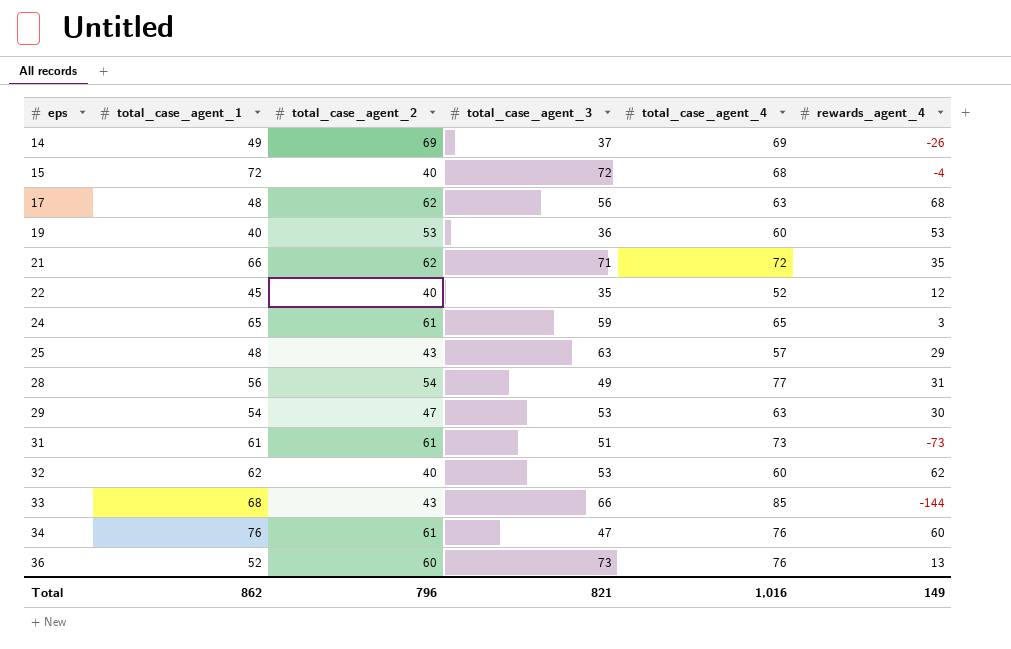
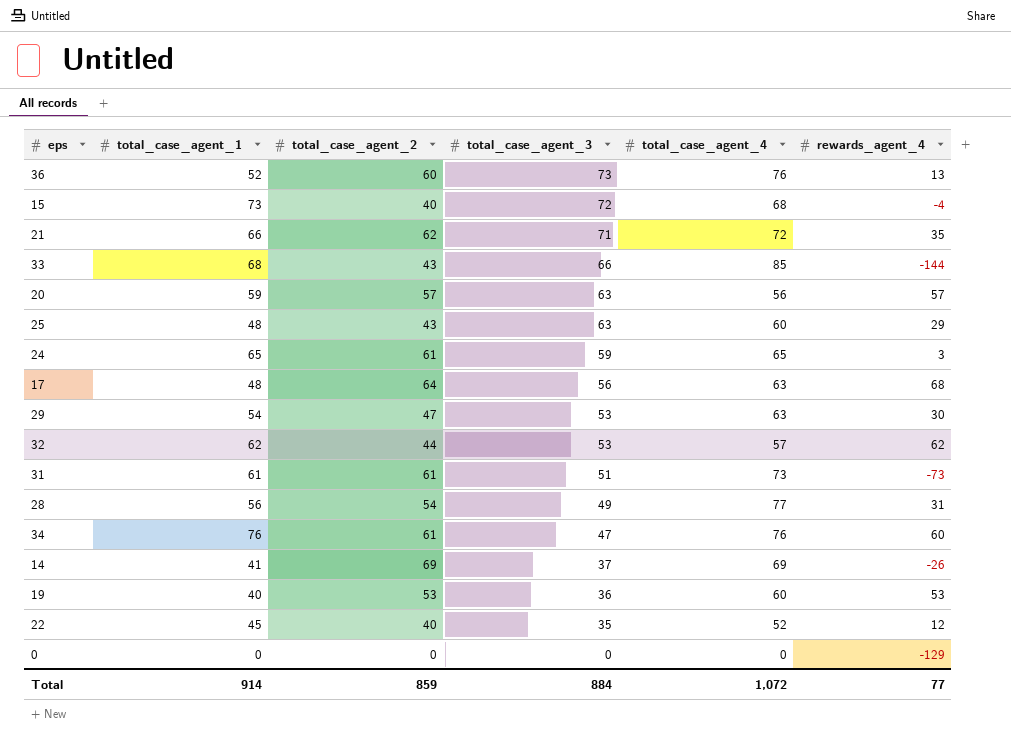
row order: eps ascending -> total_case_agent_3 descending
15 | total_case_agent_1: 72 -> 73
row 20: none -> 59 | 57 | 63 | 56 | 57
25 | total_case_agent_4: 57 -> 60
17 | total_case_agent_2: 62 -> 64
32 | total_case_agent_2: 40 -> 44
32 | total_case_agent_4: 60 -> 57
14 | total_case_agent_1: 49 -> 41
row 0: none -> 0 | 0 | 0 | 0 | -129
Total | total_case_agent_1: 862 -> 914
Total | total_case_agent_2: 796 -> 859
Total | total_case_agent_3: 821 -> 884
Total | total_case_agent_4: 1,016 -> 1,072
Total | rewards_agent_4: 149 -> 77

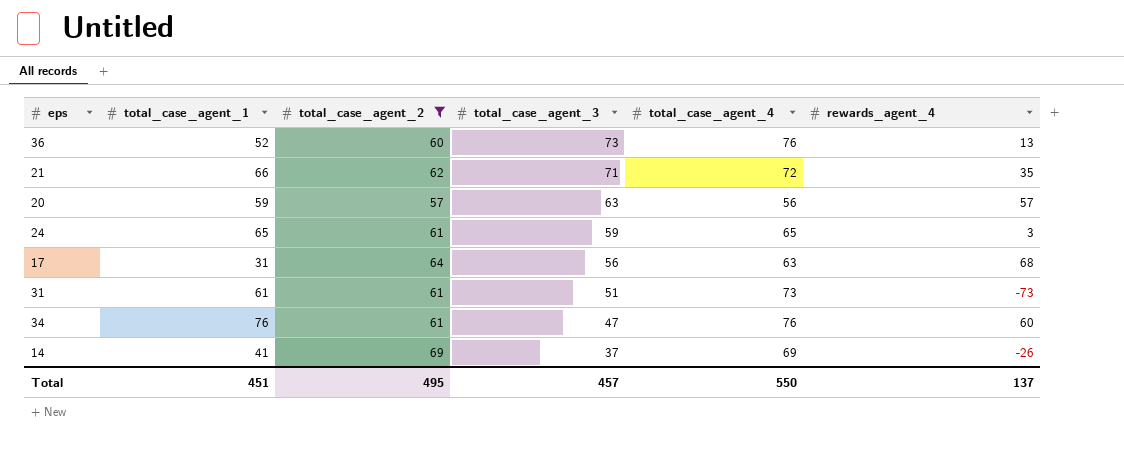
filter: none -> total_case_agent_2 >= 57
17 | total_case_agent_1: 48 -> 31
Total | total_case_agent_1: 914 -> 451
Total | total_case_agent_2: 859 -> 495
Total | total_case_agent_3: 884 -> 457
Total | total_case_agent_4: 1,072 -> 550
Total | rewards_agent_4: 77 -> 137

